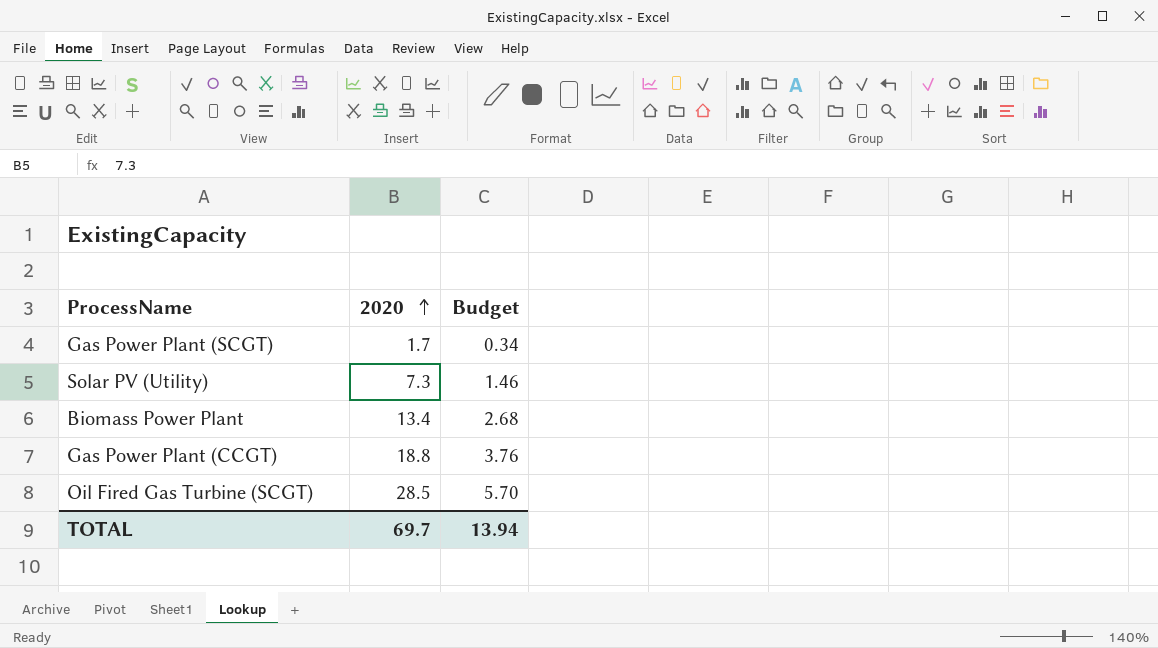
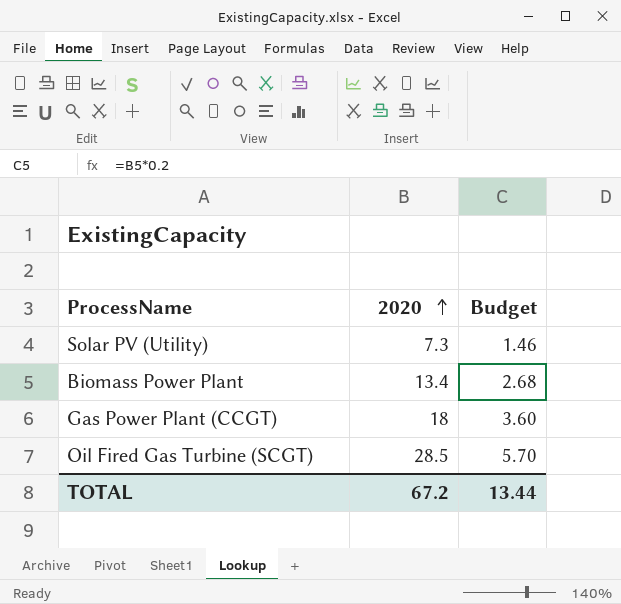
row Gas Power Plant (SCGT): 1.7 | 0.34 -> none
Gas Power Plant (CCGT) | 2020: 18.8 -> 18
Gas Power Plant (CCGT) | Budget: 3.76 -> 3.60
TOTAL | 2020: 69.7 -> 67.2
TOTAL | Budget: 13.94 -> 13.44

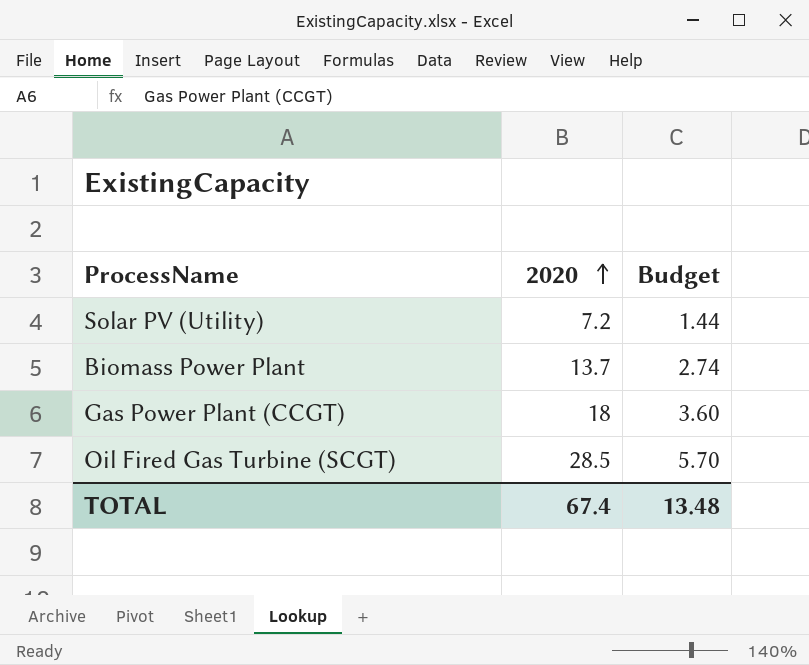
Solar PV (Utility) | 2020: 7.3 -> 7.2
Solar PV (Utility) | Budget: 1.46 -> 1.44
Biomass Power Plant | 2020: 13.4 -> 13.7
Biomass Power Plant | Budget: 2.68 -> 2.74
TOTAL | 2020: 67.2 -> 67.4
TOTAL | Budget: 13.44 -> 13.48

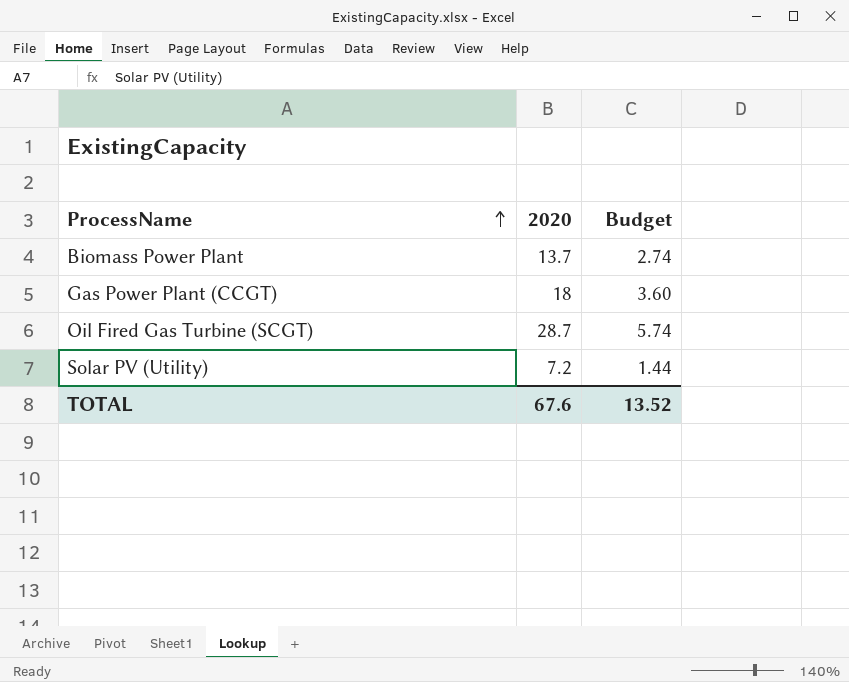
row order: 2020 ascending -> ProcessName ascending
Oil Fired Gas Turbine (SCGT) | 2020: 28.5 -> 28.7
Oil Fired Gas Turbine (SCGT) | Budget: 5.70 -> 5.74
TOTAL | 2020: 67.4 -> 67.6
TOTAL | Budget: 13.48 -> 13.52

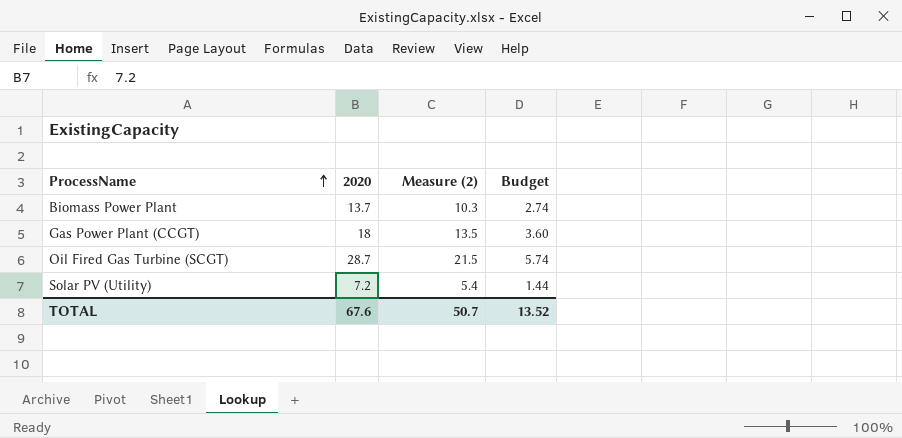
column Measure (2) | formula: none -> [2020] * 0.75

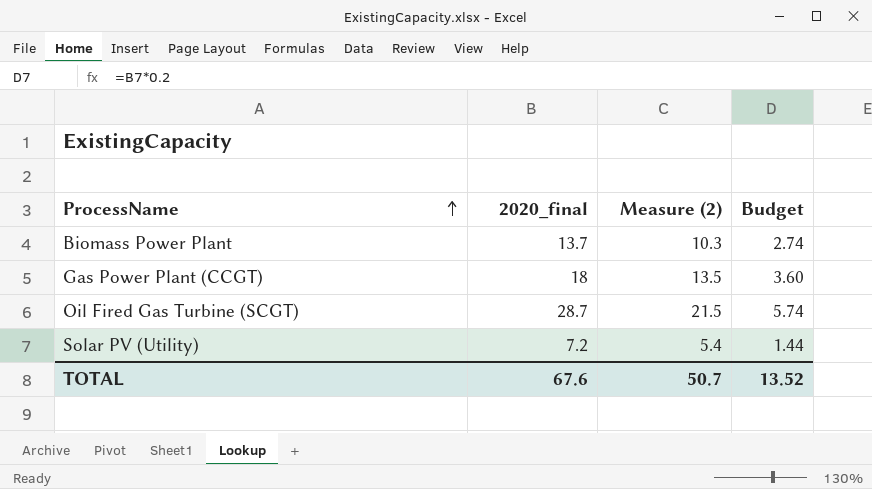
column name: 2020 -> 2020_final

